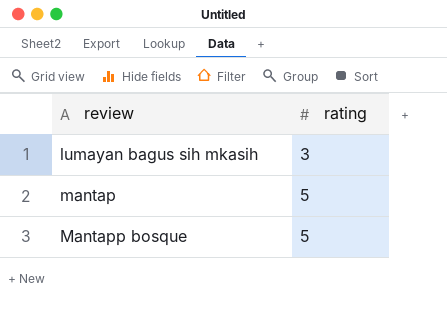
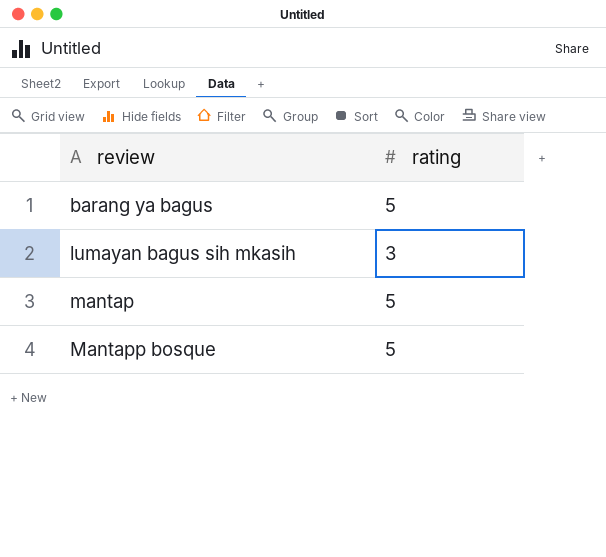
row barang ya bagus: none -> 5

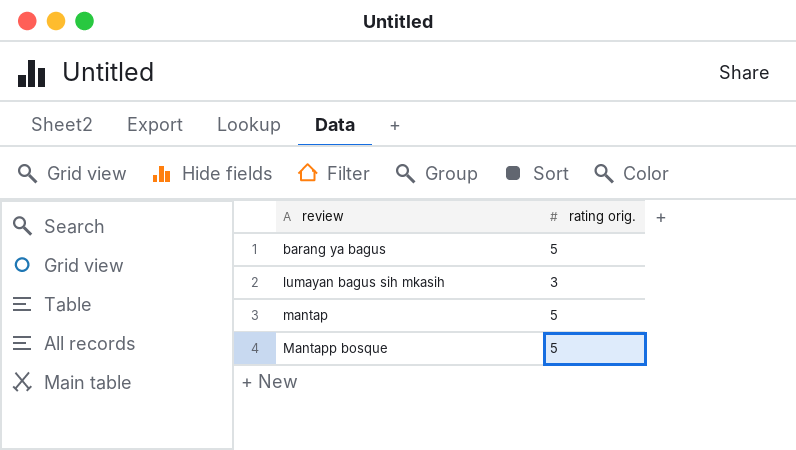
column name: rating -> rating orig.

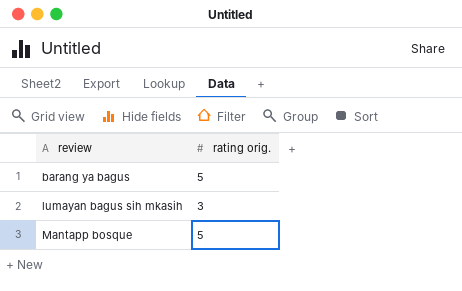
row mantap: 5 -> none

